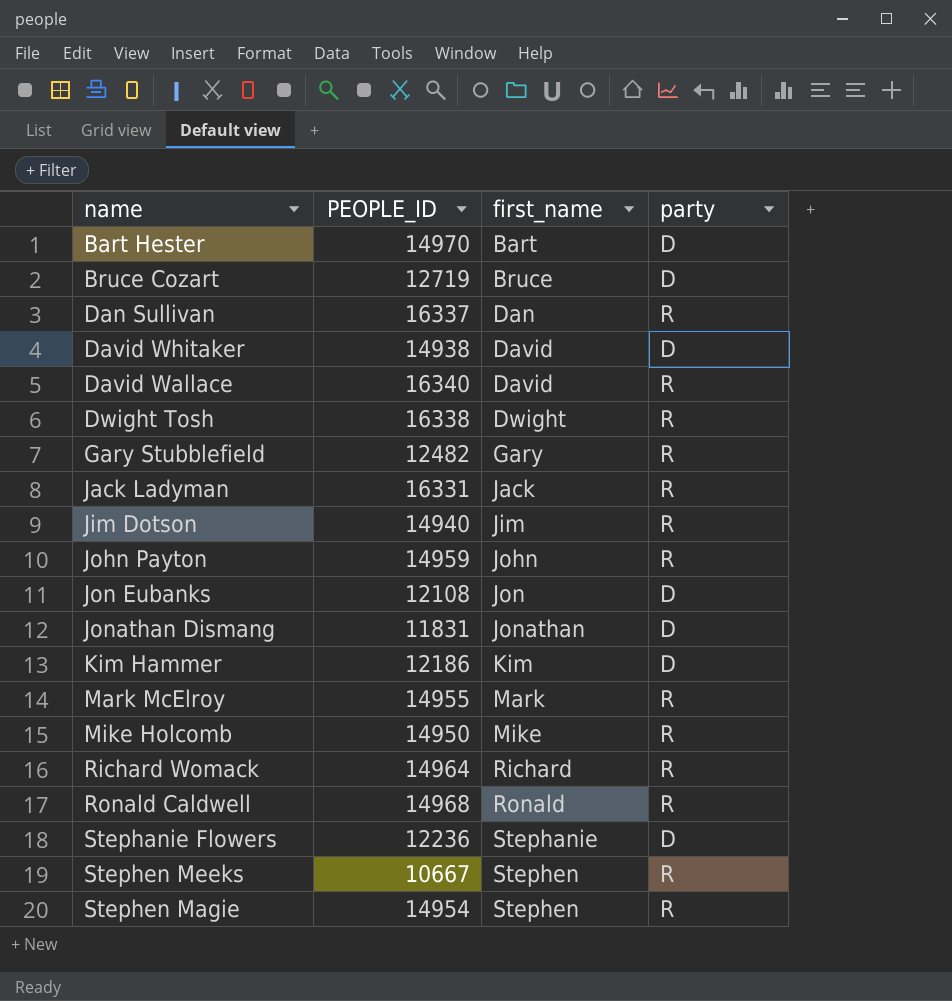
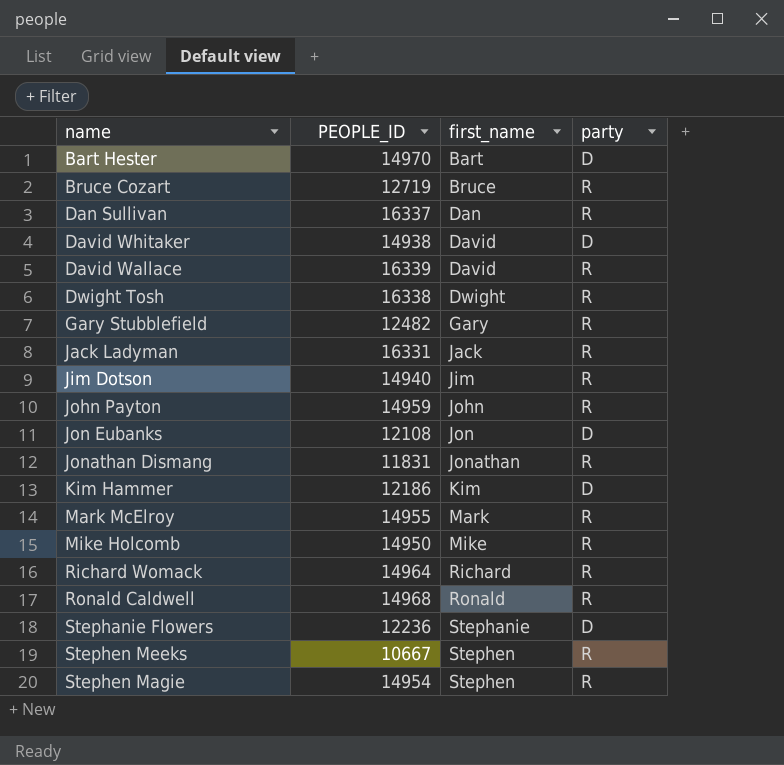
Bruce Cozart | party: D -> R
David Wallace | PEOPLE_ID: 16340 -> 16339
Jonathan Dismang | party: D -> R

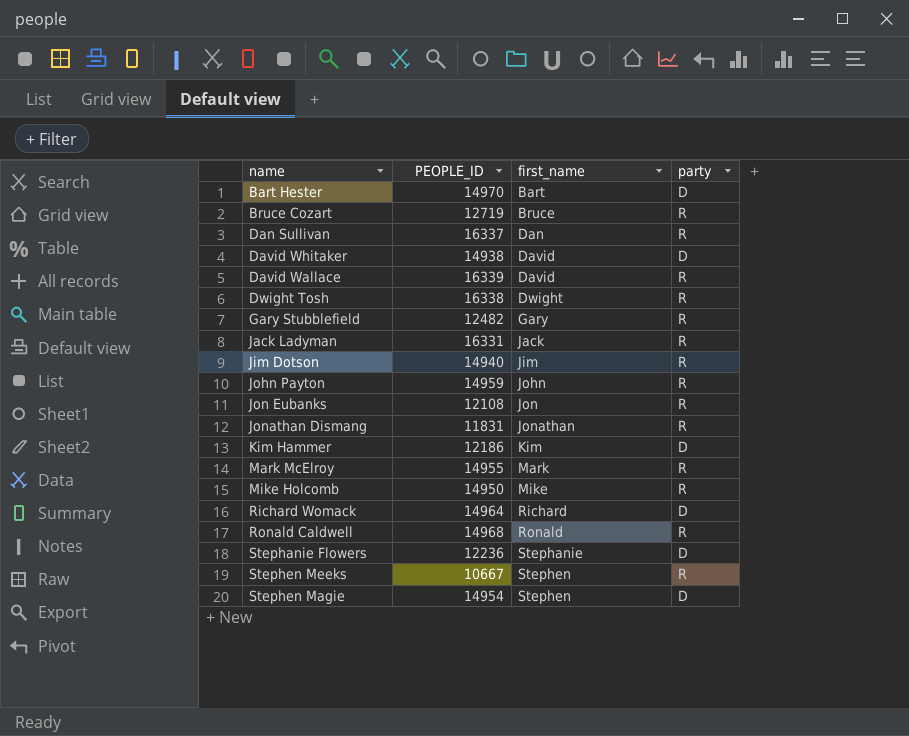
Jon Eubanks | party: D -> R
Richard Womack | party: R -> D
Stephen Magie | party: R -> D

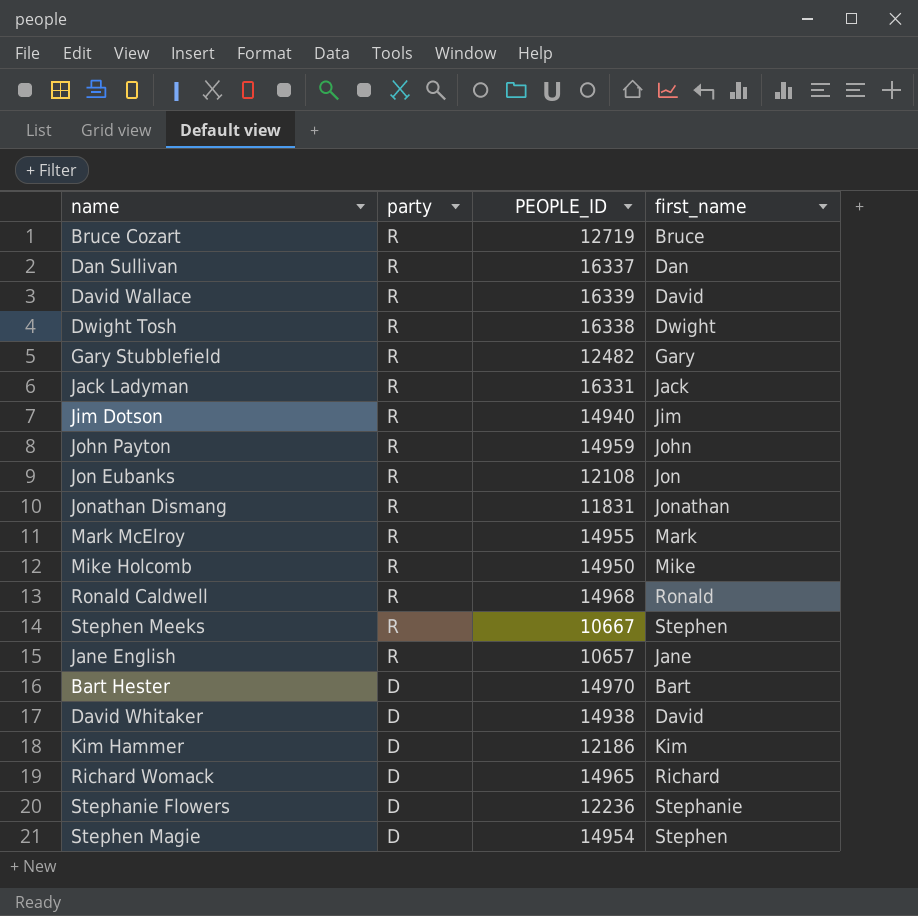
row order: first_name ascending -> party descending
column party | position: 4 -> 2
row Jane English: none -> R | 10657 | Jane
Richard Womack | PEOPLE_ID: 14964 -> 14965

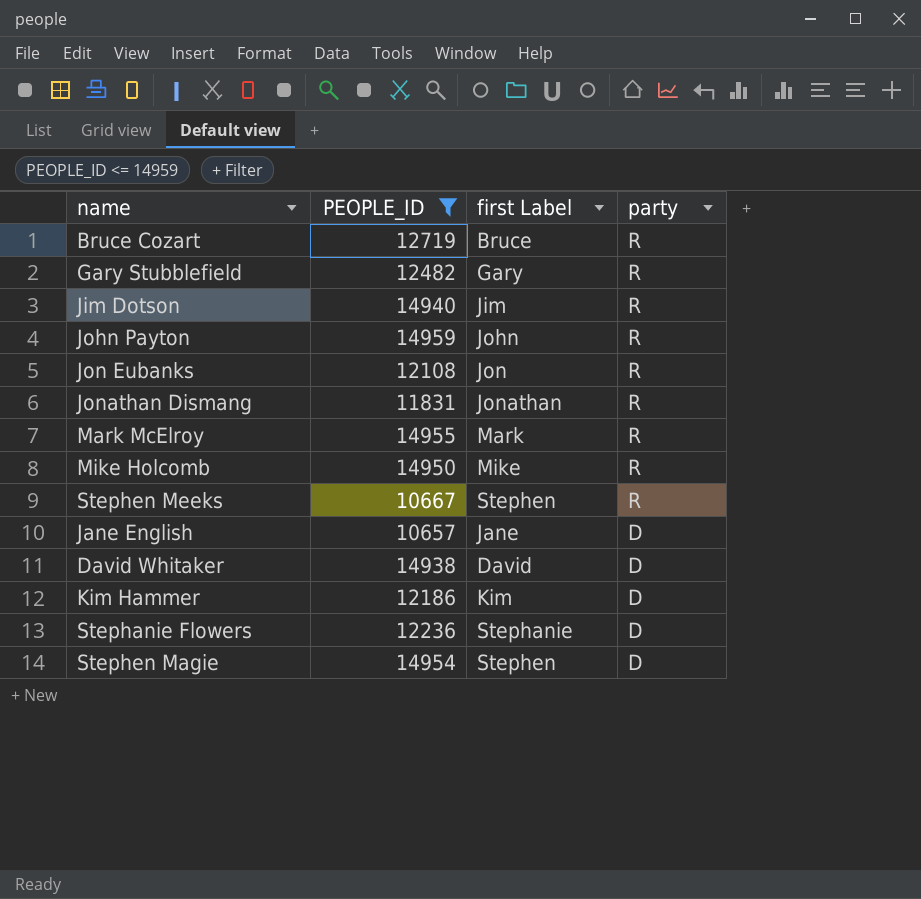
filter: none -> PEOPLE_ID <= 14959
column name: first_name -> first Label
column party | position: 2 -> 4
Jane English | party: R -> D

